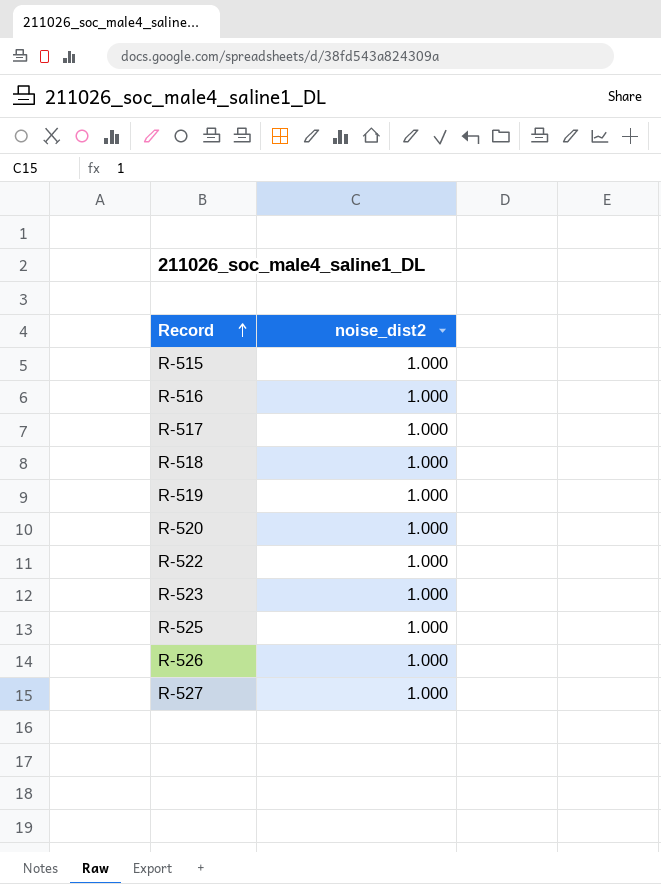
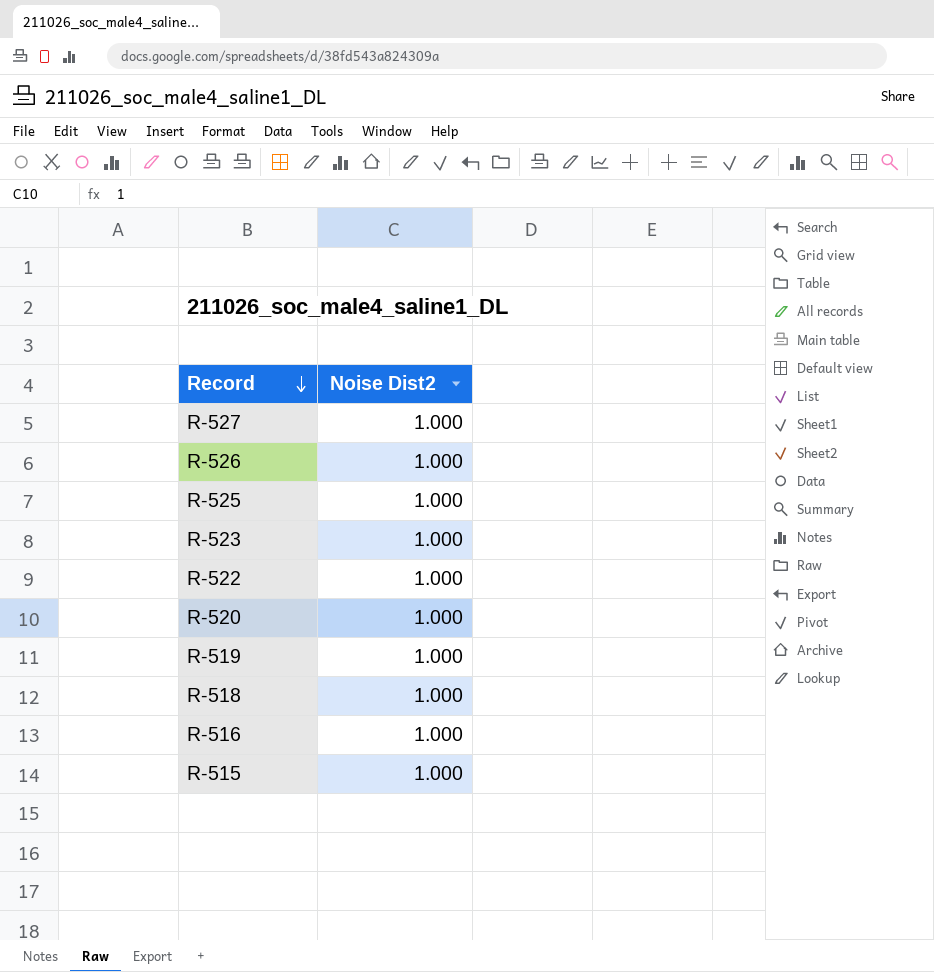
row order: Record ascending -> Record descending
column name: noise_dist2 -> Noise Dist2
row R-517: 1.000 -> none

